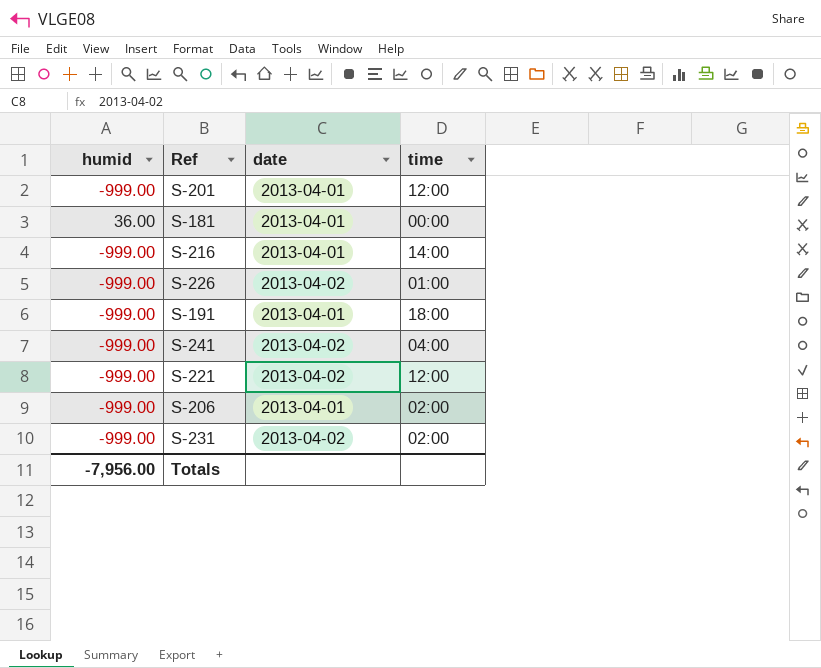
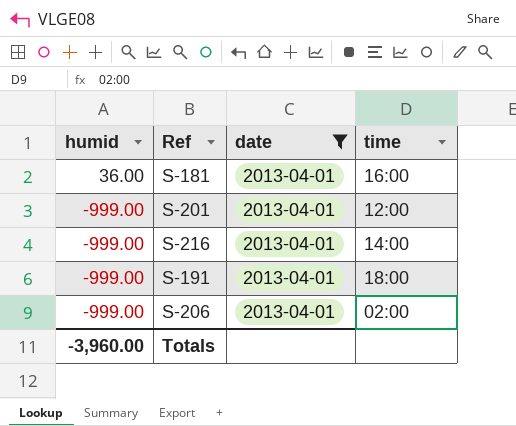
filter: none -> date = 2013-04-01
row order: none -> humid descending
S-181 | time: 00:00 -> 16:00
Totals | humid: -7,956.00 -> -3,960.00

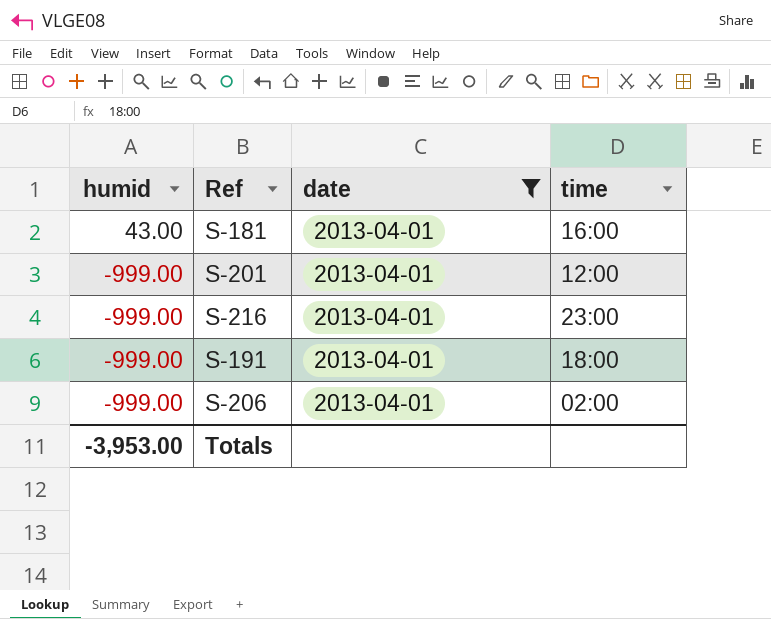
S-181 | humid: 36.00 -> 43.00
S-216 | time: 14:00 -> 23:00
Totals | humid: -3,960.00 -> -3,953.00

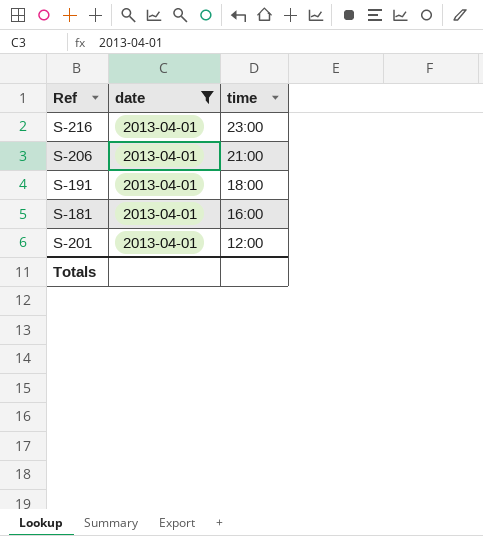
row order: humid descending -> time descending
column humid | position: 1 -> none
S-206 | time: 02:00 -> 21:00

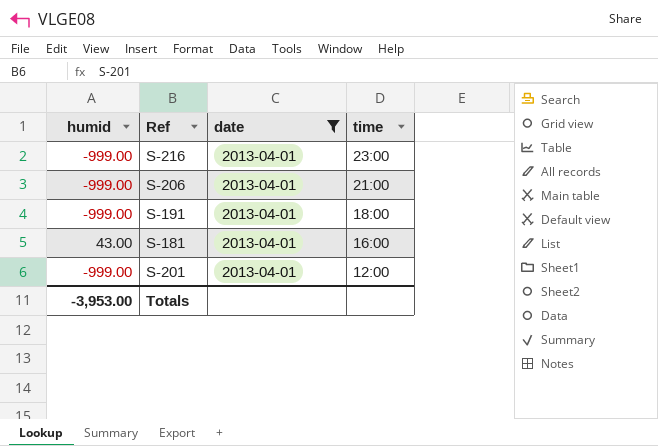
column humid | position: none -> 1

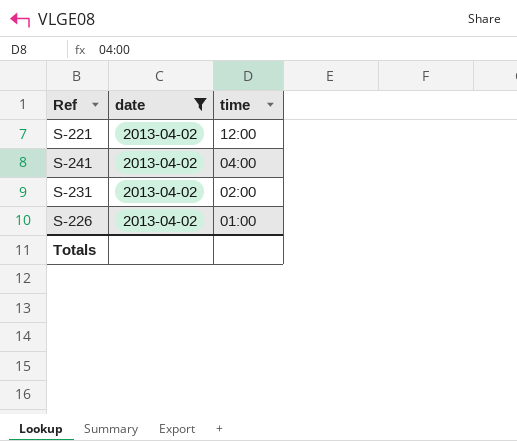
filter: date = 2013-04-01 -> date = 2013-04-02
column humid | position: 1 -> none

